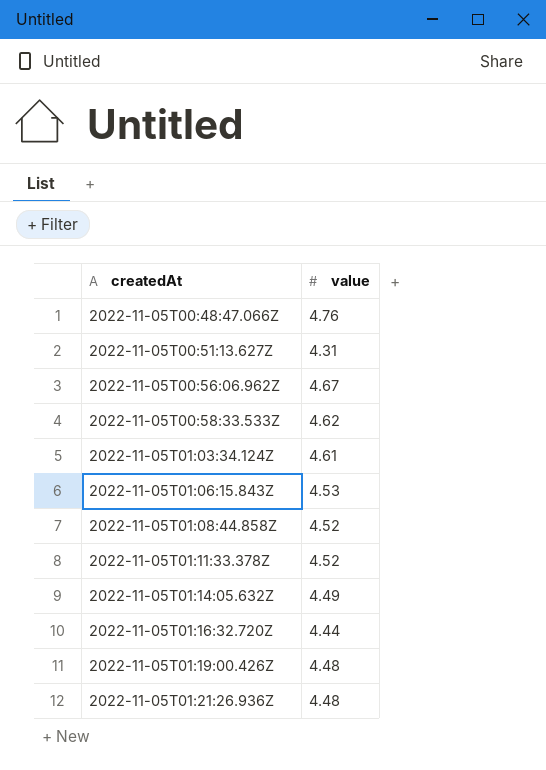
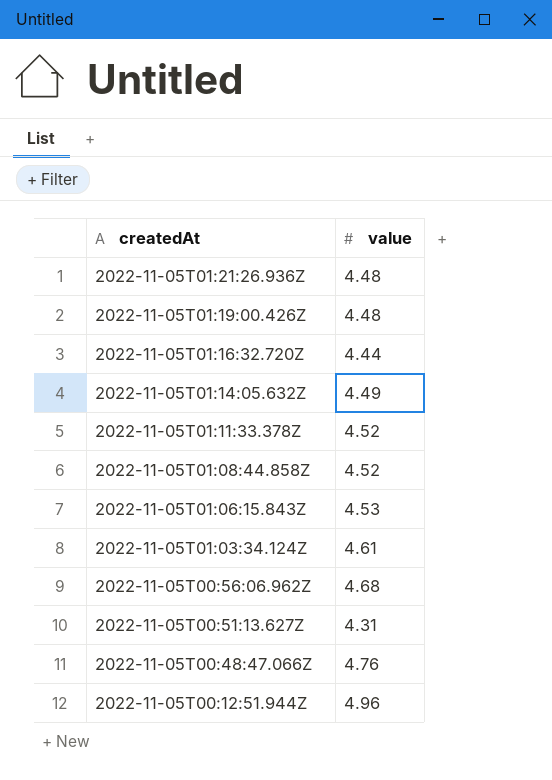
row order: createdAt ascending -> createdAt descending
row 2022-11-05T00:58:33.533Z: 4.62 -> none
2022-11-05T00:56:06.962Z | value: 4.67 -> 4.68
row 2022-11-05T00:12:51.944Z: none -> 4.96

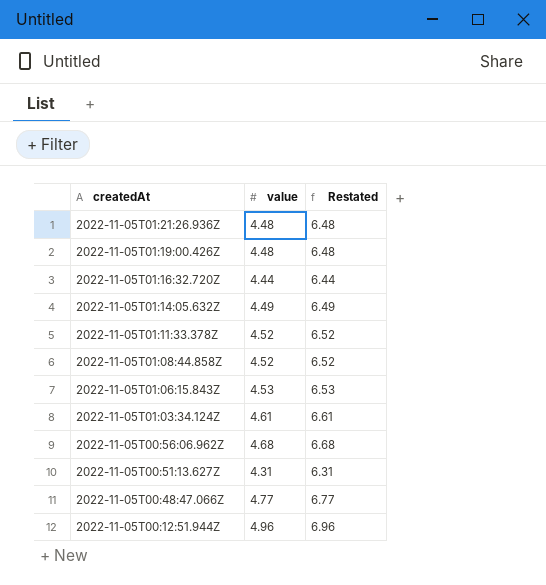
column Restated | formula: none -> [value] + 2
2022-11-05T00:48:47.066Z | value: 4.76 -> 4.77

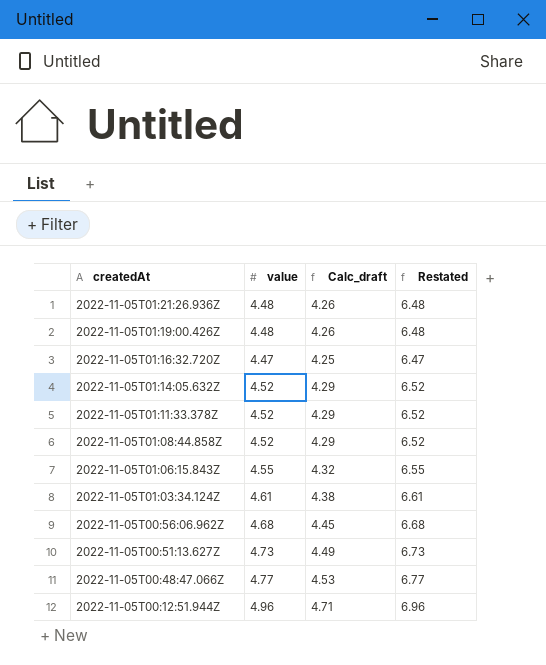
column Calc_draft | formula: none -> [value] * 0.95
2022-11-05T01:16:32.720Z | value: 4.44 -> 4.47
2022-11-05T01:16:32.720Z | Restated: 6.44 -> 6.47
2022-11-05T01:14:05.632Z | value: 4.49 -> 4.52
2022-11-05T01:14:05.632Z | Restated: 6.49 -> 6.52
2022-11-05T01:06:15.843Z | value: 4.53 -> 4.55
2022-11-05T01:06:15.843Z | Restated: 6.53 -> 6.55
2022-11-05T00:51:13.627Z | value: 4.31 -> 4.73
2022-11-05T00:51:13.627Z | Restated: 6.31 -> 6.73

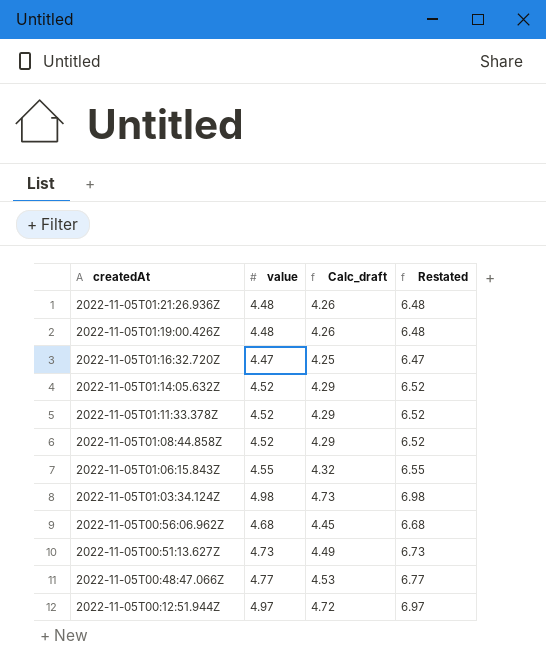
2022-11-05T01:03:34.124Z | value: 4.61 -> 4.98
2022-11-05T01:03:34.124Z | Calc_draft: 4.38 -> 4.73
2022-11-05T01:03:34.124Z | Restated: 6.61 -> 6.98
2022-11-05T00:12:51.944Z | value: 4.96 -> 4.97
2022-11-05T00:12:51.944Z | Calc_draft: 4.71 -> 4.72
2022-11-05T00:12:51.944Z | Restated: 6.96 -> 6.97

